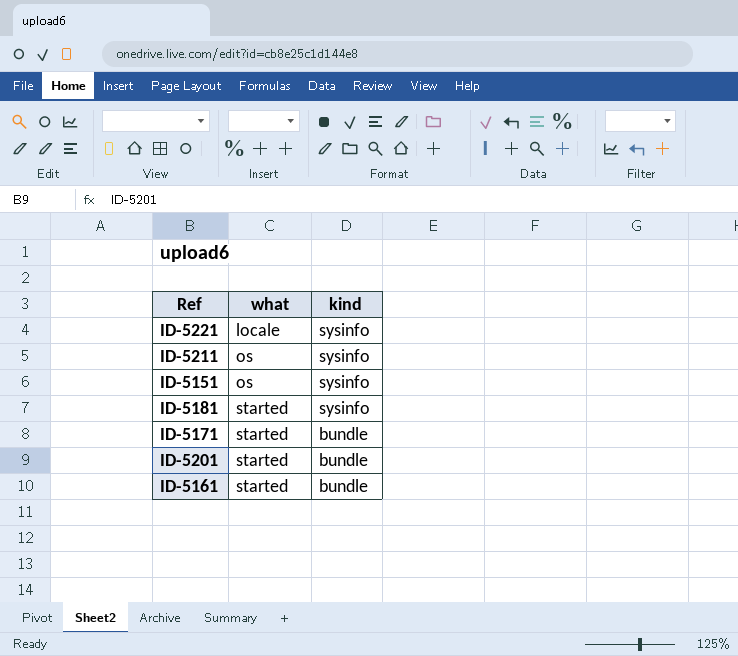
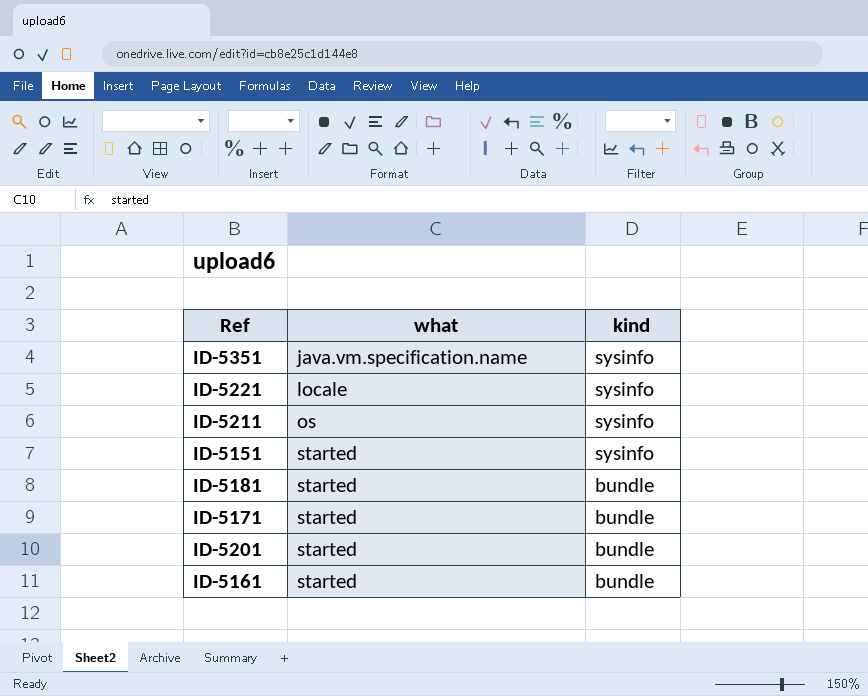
row ID-5351: none -> java.vm.specification.name | sysinfo
ID-5151 | what: os -> started
ID-5181 | kind: sysinfo -> bundle

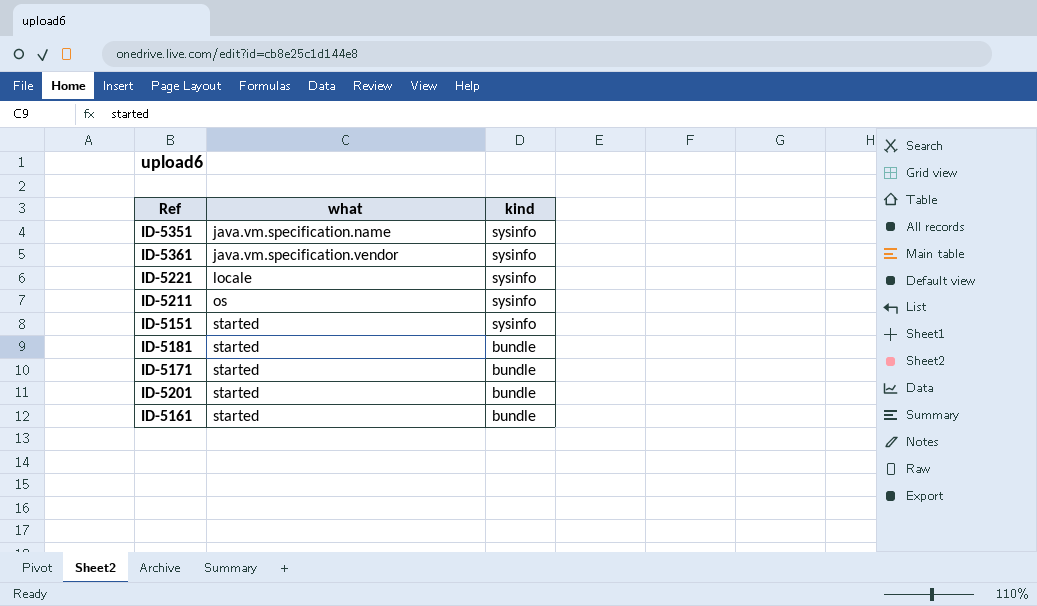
row ID-5361: none -> java.vm.specification.vendor | sysinfo

